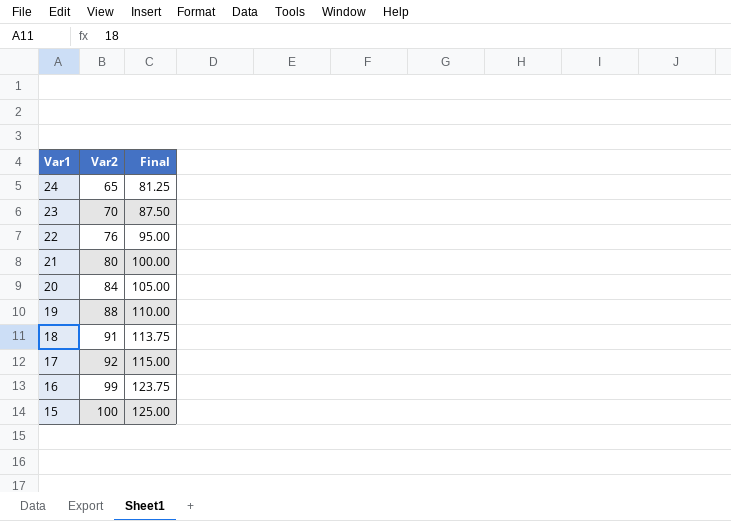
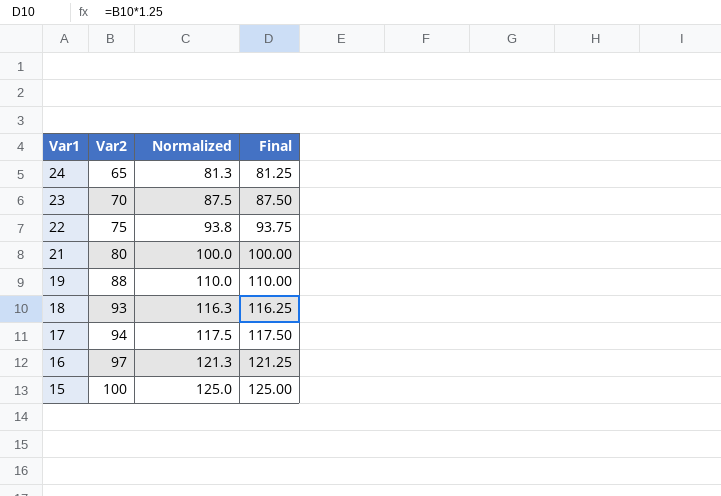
column Normalized | formula: none -> [Var2] * 1.25
row 20: 84 | 105.00 -> none
22 | Var2: 76 -> 75
22 | Final: 95.00 -> 93.75
18 | Var2: 91 -> 93
18 | Final: 113.75 -> 116.25
17 | Var2: 92 -> 94
17 | Final: 115.00 -> 117.50
16 | Var2: 99 -> 97
16 | Final: 123.75 -> 121.25

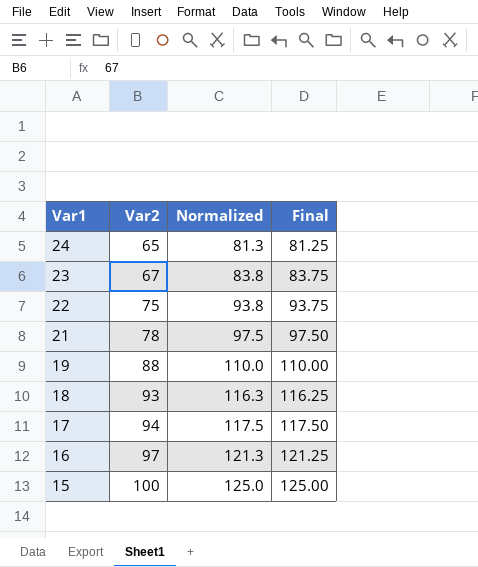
23 | Var2: 70 -> 67
23 | Normalized: 87.5 -> 83.8
23 | Final: 87.50 -> 83.75
21 | Var2: 80 -> 78
21 | Normalized: 100.0 -> 97.5
21 | Final: 100.00 -> 97.50

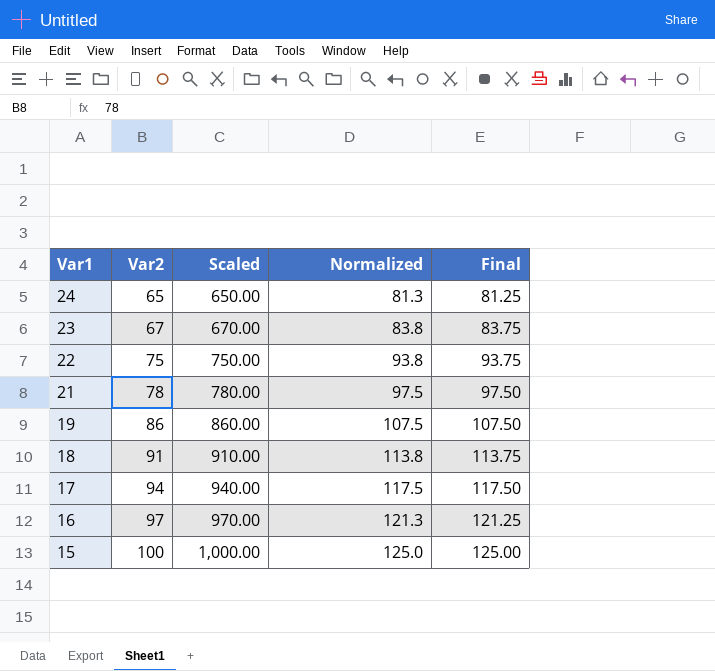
column Scaled | formula: none -> [Var2] * 10
19 | Var2: 88 -> 86
19 | Normalized: 110.0 -> 107.5
19 | Final: 110.00 -> 107.50
18 | Var2: 93 -> 91
18 | Normalized: 116.3 -> 113.8
18 | Final: 116.25 -> 113.75

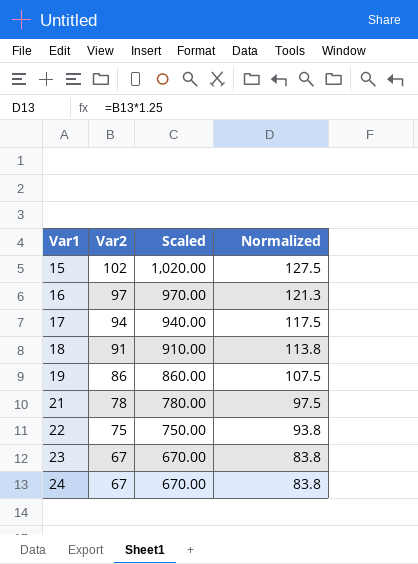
row order: Var1 descending -> Var1 ascending
column Final | formula: [Var2] * 1.25 -> none
15 | Var2: 100 -> 102
15 | Scaled: 1,000.00 -> 1,020.00
15 | Normalized: 125.0 -> 127.5
24 | Var2: 65 -> 67
24 | Scaled: 650.00 -> 670.00
24 | Normalized: 81.3 -> 83.8

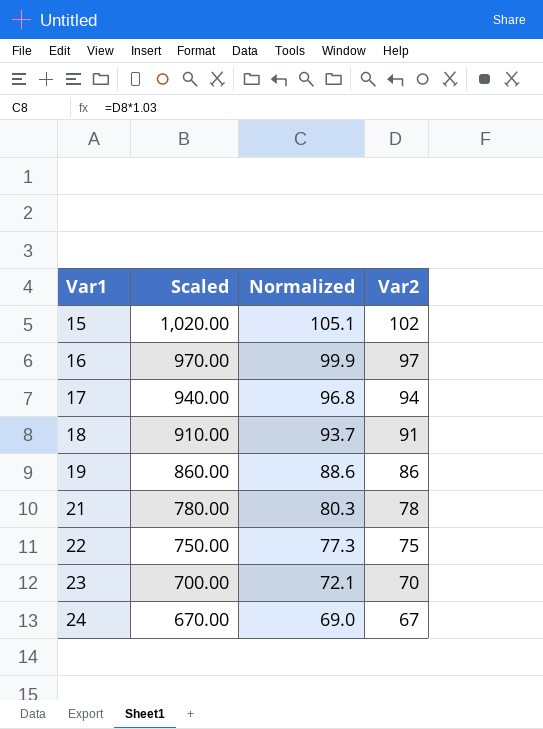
column Normalized | formula: [Var2] * 1.25 -> [Var2] * 1.03
column Var2 | position: 2 -> 4
23 | Scaled: 670.00 -> 700.00
23 | Var2: 67 -> 70

